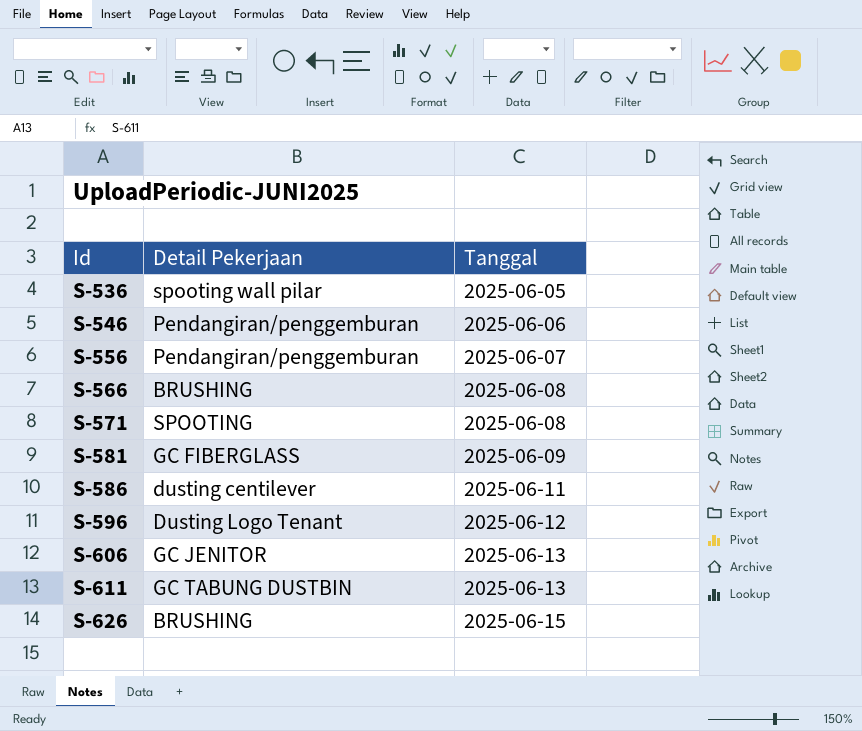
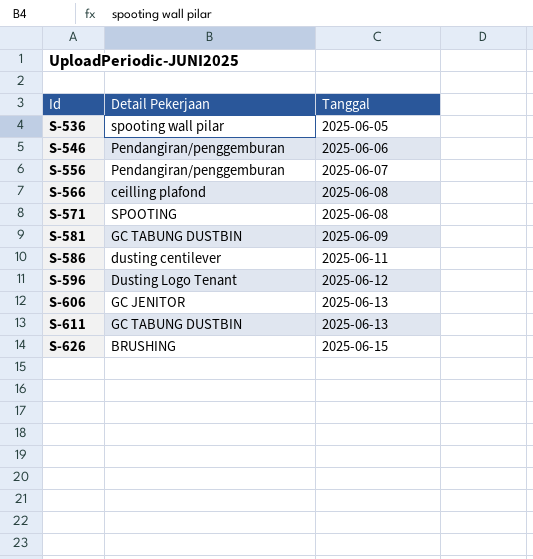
S-566 | Detail Pekerjaan: BRUSHING -> ceilling plafond
S-581 | Detail Pekerjaan: GC FIBERGLASS -> GC TABUNG DUSTBIN

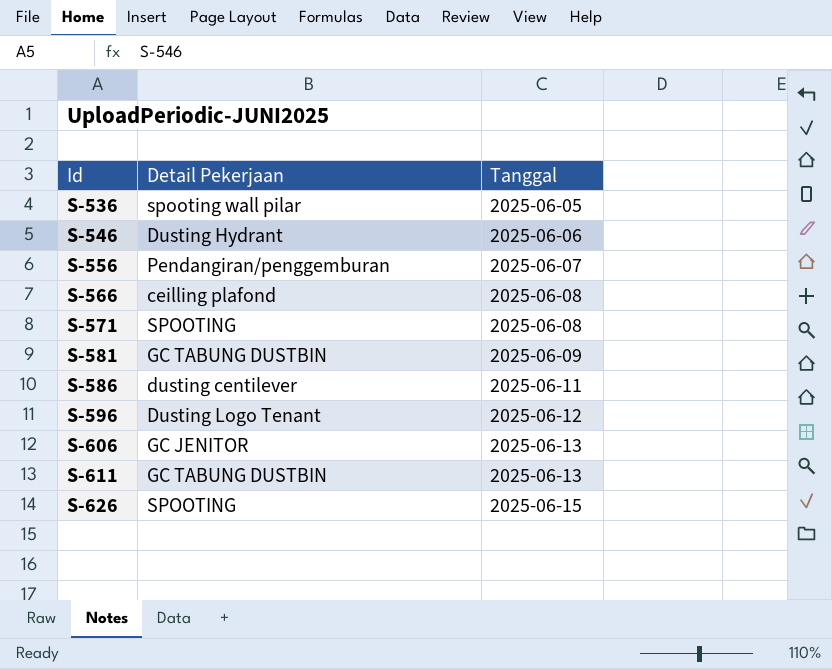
S-546 | Detail Pekerjaan: Pendangiran/penggemburan -> Dusting Hydrant
S-626 | Detail Pekerjaan: BRUSHING -> SPOOTING

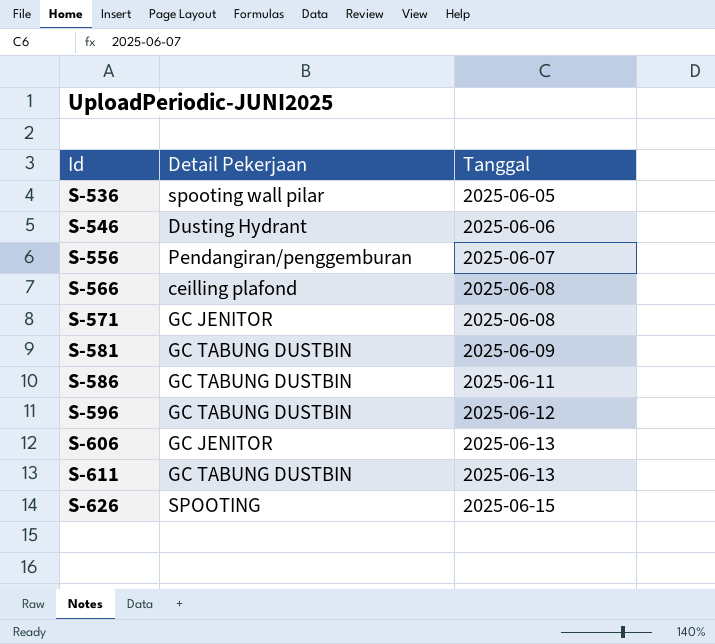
S-571 | Detail Pekerjaan: SPOOTING -> GC JENITOR
S-586 | Detail Pekerjaan: dusting centilever -> GC TABUNG DUSTBIN
S-596 | Detail Pekerjaan: Dusting Logo Tenant -> GC TABUNG DUSTBIN

